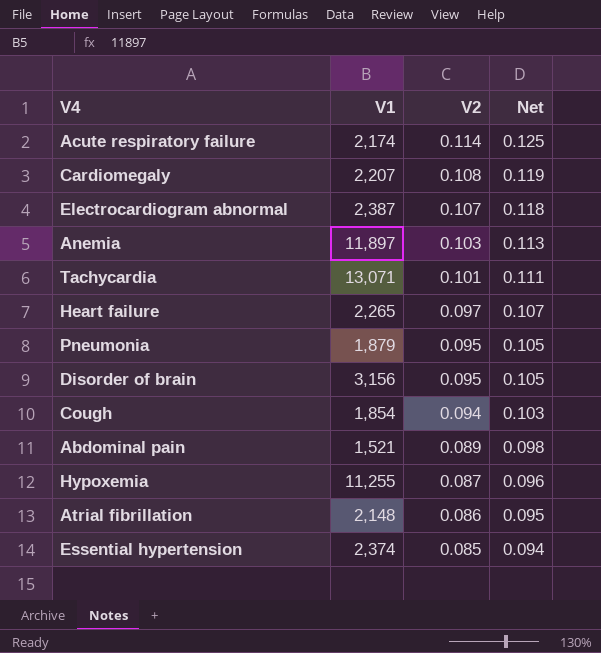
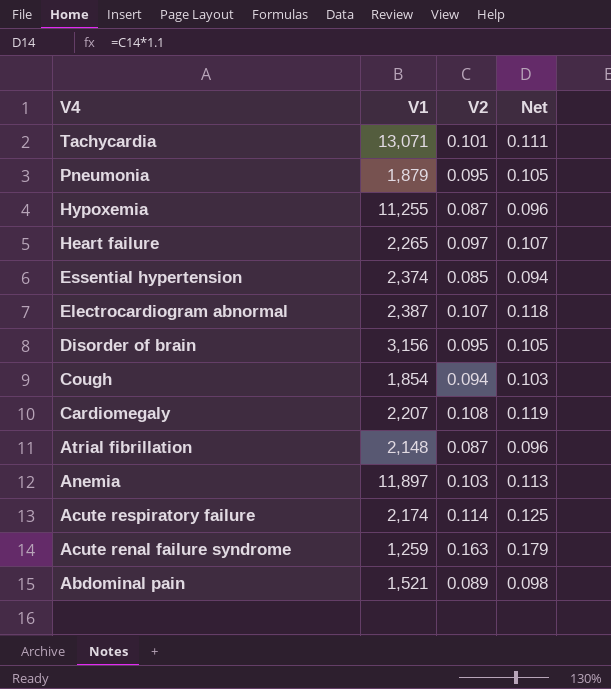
row order: V2 descending -> V4 descending
Atrial fibrillation | V2: 0.086 -> 0.087
Atrial fibrillation | Net: 0.095 -> 0.096
row Acute renal failure syndrome: none -> 1,259 | 0.163 | 0.179

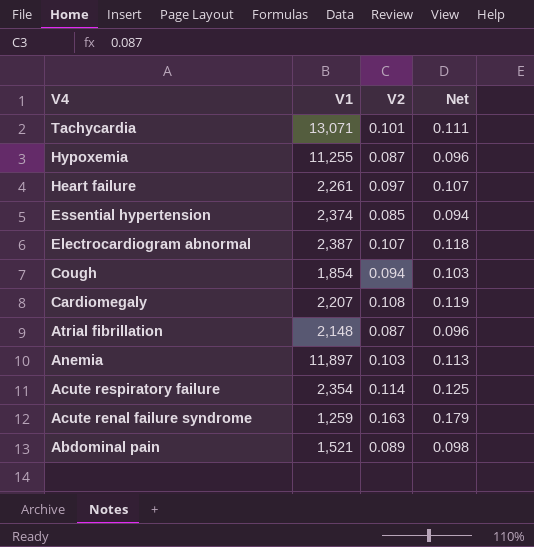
row Pneumonia: 1,879 | 0.095 | 0.105 -> none
row Disorder of brain: 3,156 | 0.095 | 0.105 -> none
Heart failure | V1: 2,265 -> 2,261
Acute respiratory failure | V1: 2,174 -> 2,354

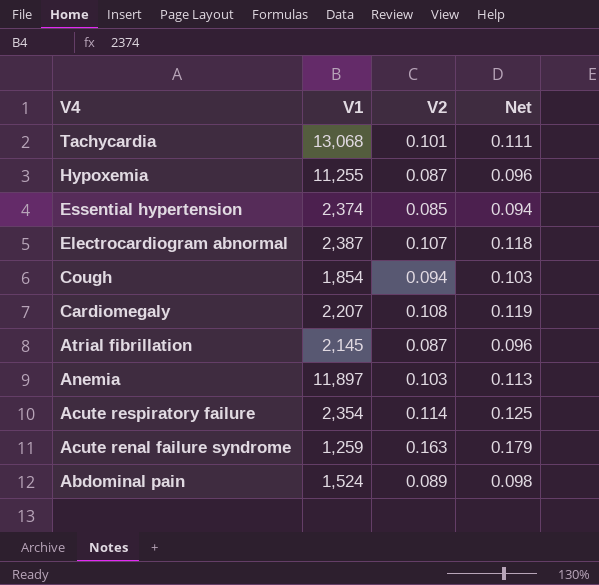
row Heart failure: 2,261 | 0.097 | 0.107 -> none
Tachycardia | V1: 13,071 -> 13,068
Atrial fibrillation | V1: 2,148 -> 2,145
Abdominal pain | V1: 1,521 -> 1,524

